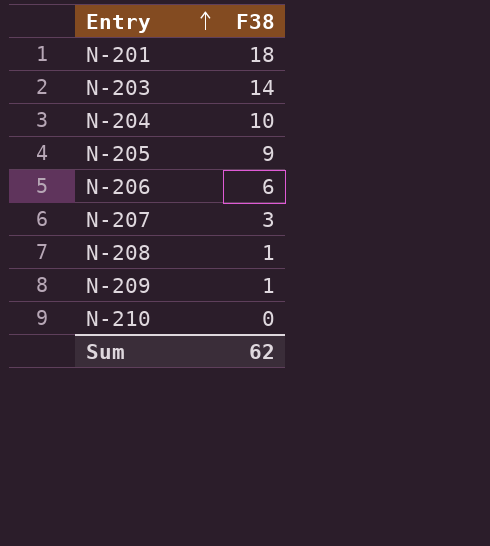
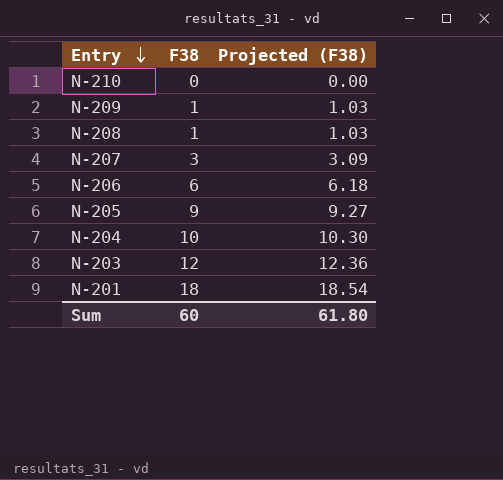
row order: Entry ascending -> Entry descending
column Projected (F38) | formula: none -> [F38] * 1.03
N-203 | F38: 14 -> 12
Sum | F38: 62 -> 60

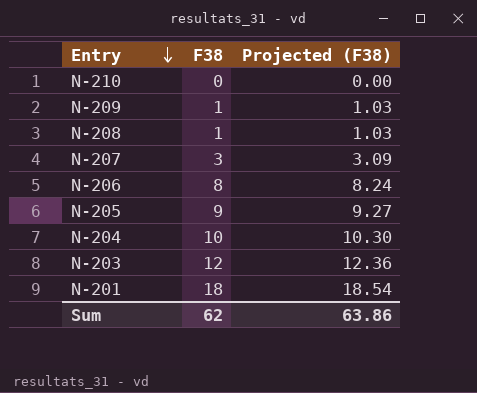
N-206 | F38: 6 -> 8
N-206 | Projected (F38): 6.18 -> 8.24
Sum | F38: 60 -> 62
Sum | Projected (F38): 61.80 -> 63.86

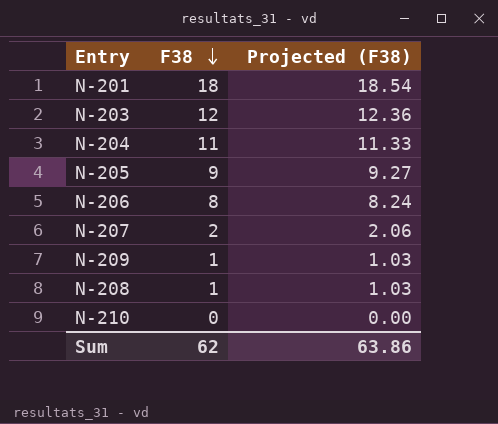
row order: Entry descending -> F38 descending
N-204 | F38: 10 -> 11
N-204 | Projected (F38): 10.30 -> 11.33
N-207 | F38: 3 -> 2
N-207 | Projected (F38): 3.09 -> 2.06

